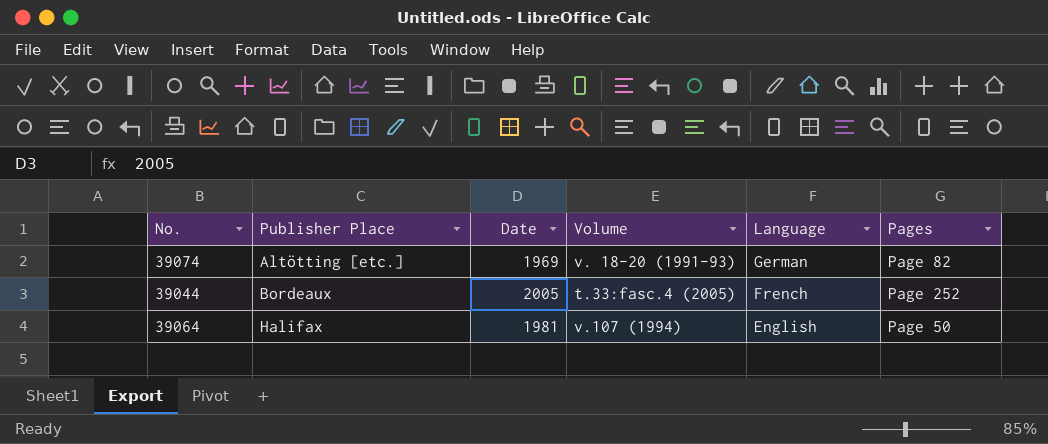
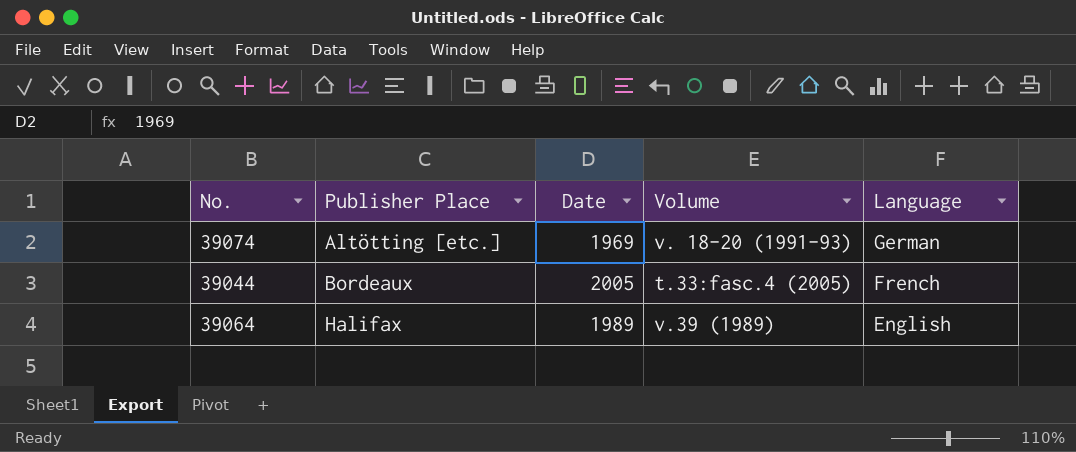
column Pages | position: 6 -> none
39064 | Date: 1981 -> 1989
39064 | Volume: v.107 (1994) -> v.39 (1989)

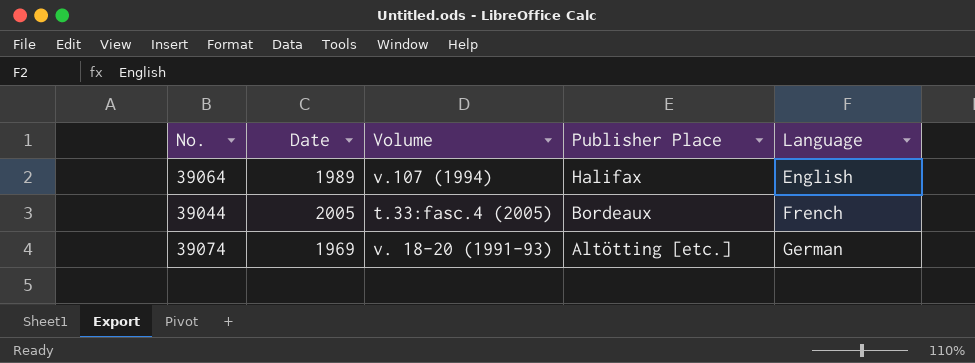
row order: Publisher Place ascending -> Publisher Place descending
column Publisher Place | position: 2 -> 4
39064 | Volume: v.39 (1989) -> v.107 (1994)

